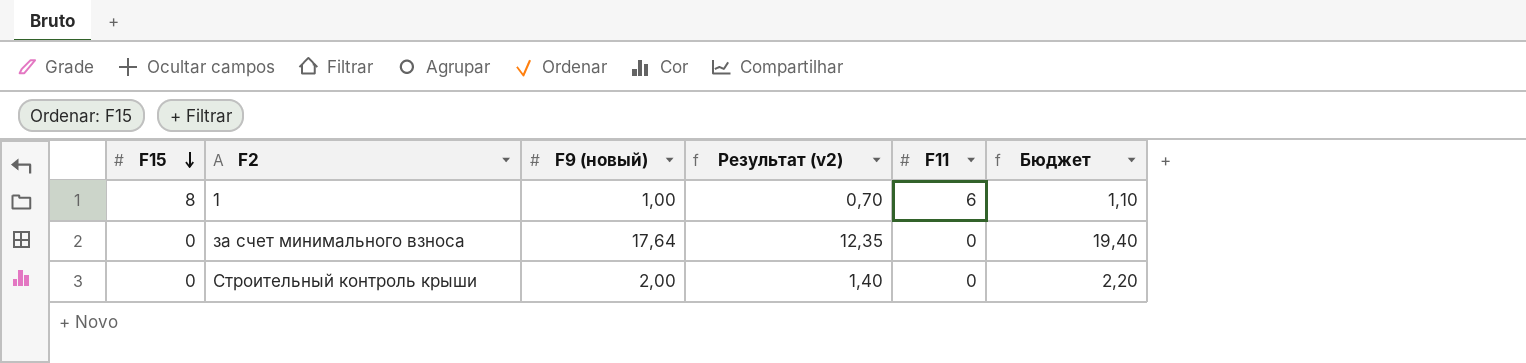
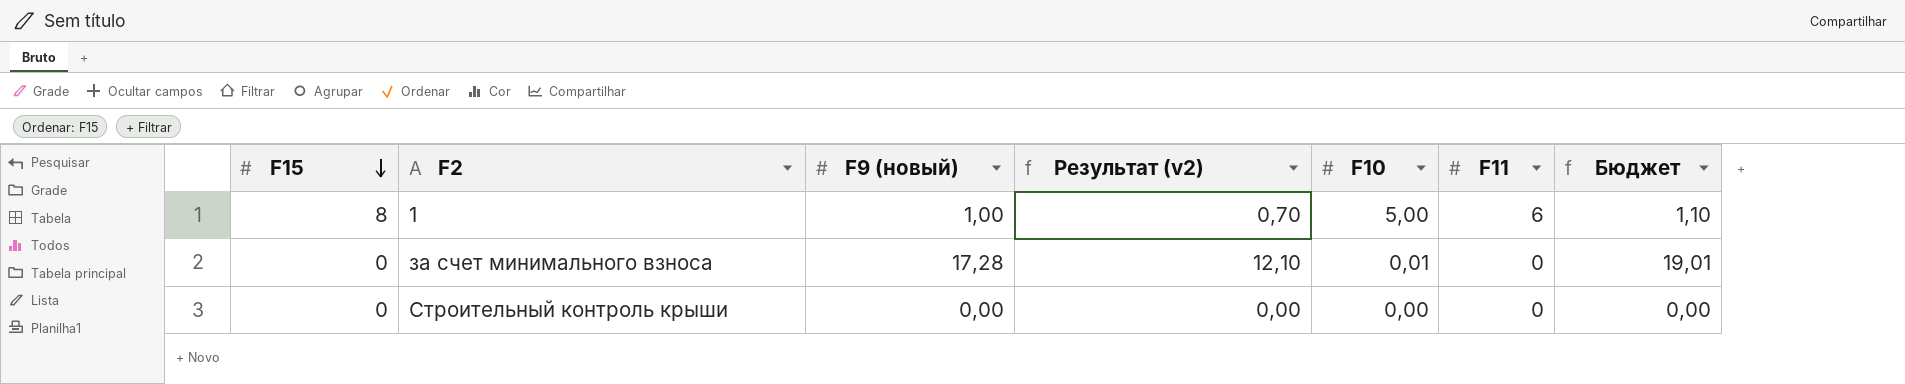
column F10 | position: none -> 5
за счет минимального взноса | F9 (новый): 17,64 -> 17,28
за счет минимального взноса | Результат (v2): 12,35 -> 12,10
за счет минимального взноса | Бюджет: 19,40 -> 19,01
Строительный контроль крыши | F9 (новый): 2,00 -> 0,00
Строительный контроль крыши | Результат (v2): 1,40 -> 0,00
Строительный контроль крыши | Бюджет: 2,20 -> 0,00

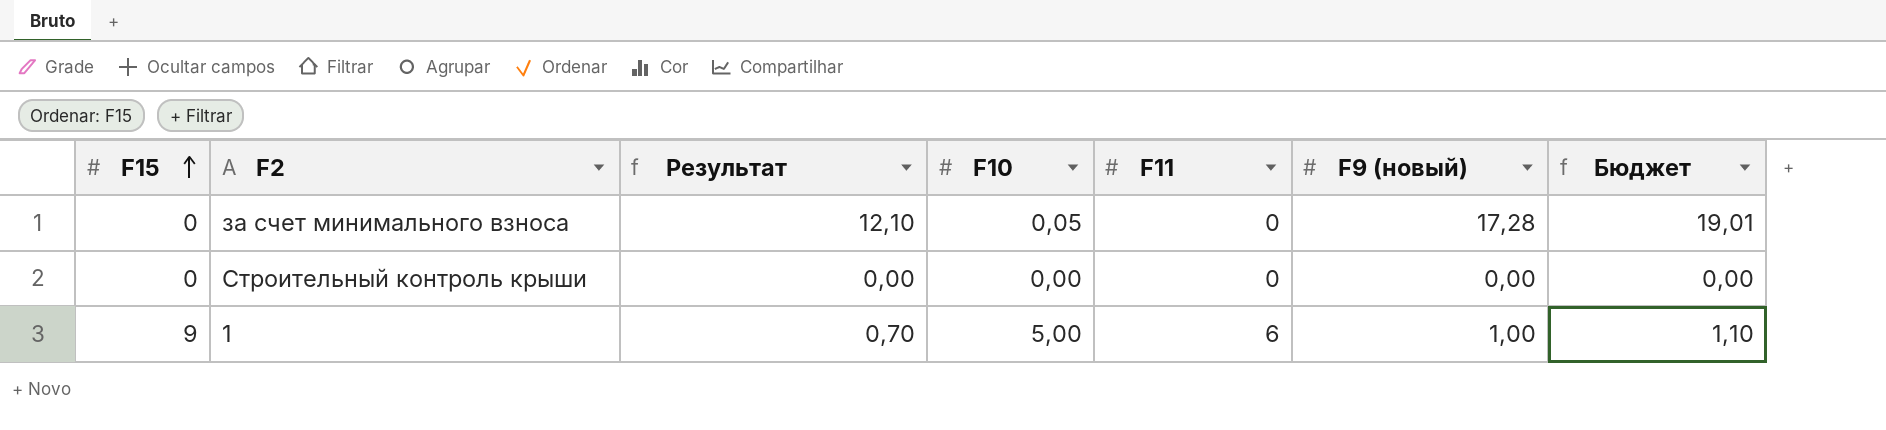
row order: F15 descending -> F15 ascending
column name: Результат (v2) -> Результат
column F9 (новый) | position: 3 -> 6
за счет минимального взноса | F10: 0,01 -> 0,05
1 | F15: 8 -> 9

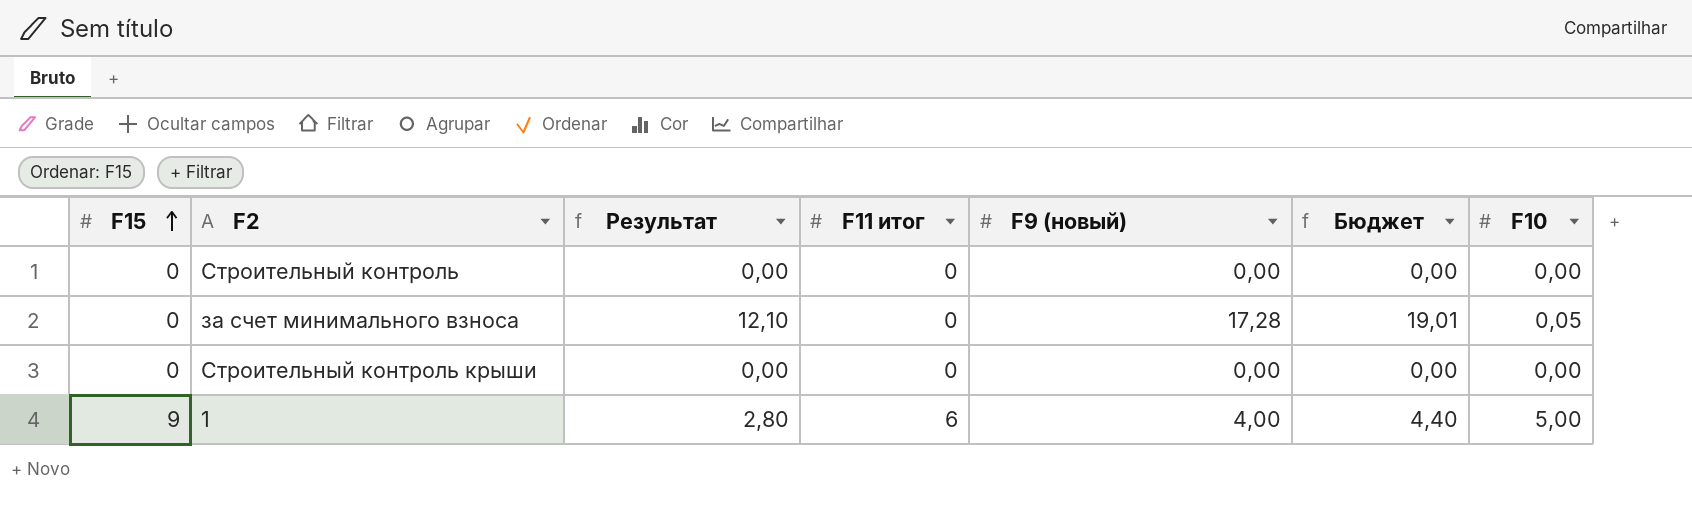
column name: F11 -> F11 итог
column F10 | position: 4 -> 7
row Строительный контроль: none -> 0 | 0,00 | 0 | 0,00 | 0,00 | 0,00
1 | Результат: 0,70 -> 2,80
1 | F9 (новый): 1,00 -> 4,00
1 | Бюджет: 1,10 -> 4,40

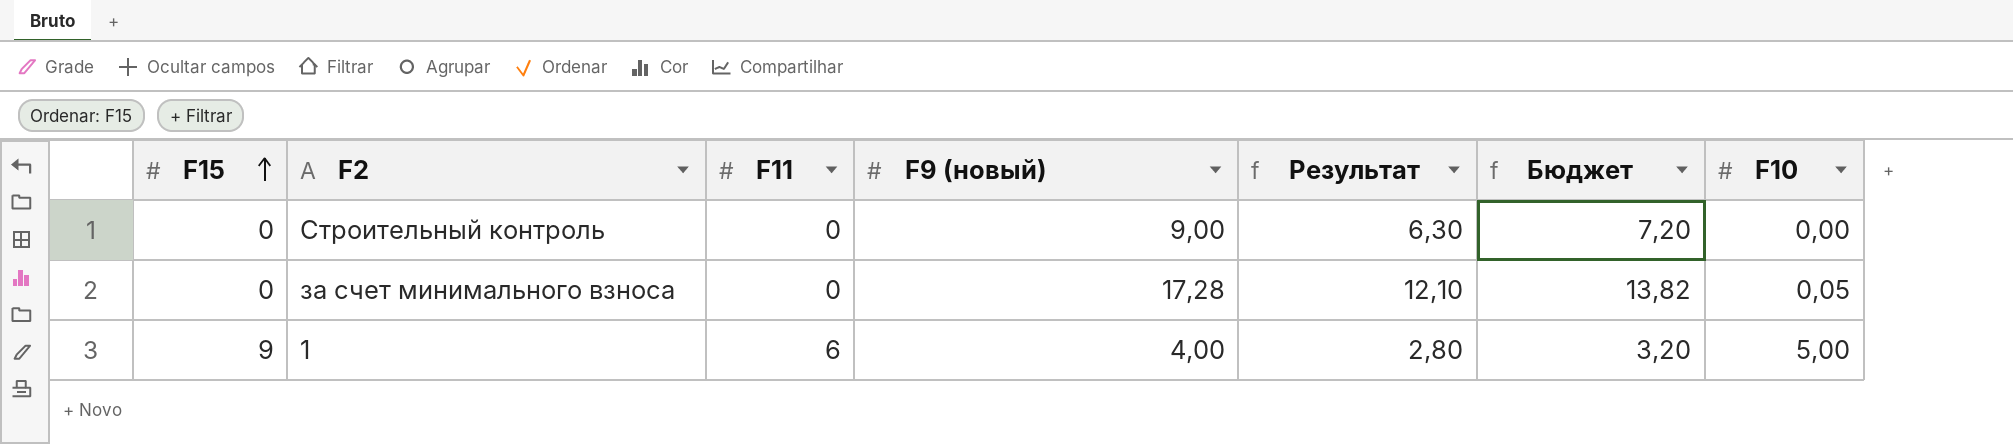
column name: F11 итог -> F11
column Результат | position: 3 -> 5
column Бюджет | formula: [F9 (новый)] * 1,1 -> [F9 (новый)] * 0,8
row Строительный контроль крыши: 0 | 0,00 | 0 | 0,00 | 0,00 | 0,00 -> none
Строительный контроль | F9 (новый): 0,00 -> 9,00
Строительный контроль | Результат: 0,00 -> 6,30

